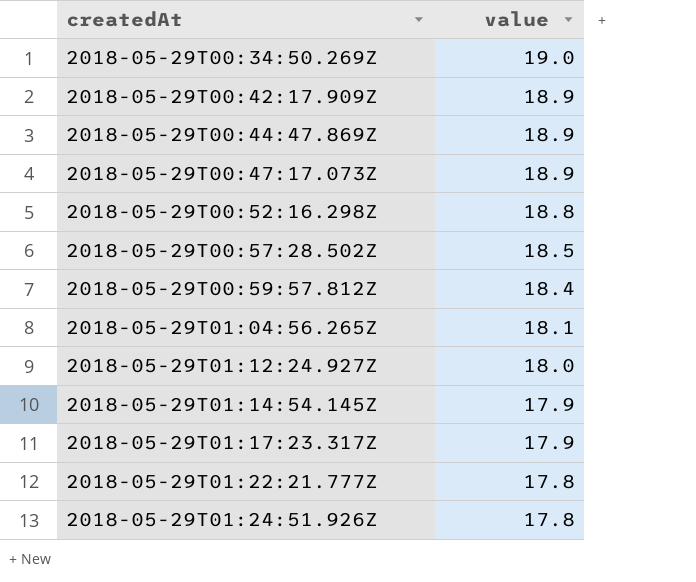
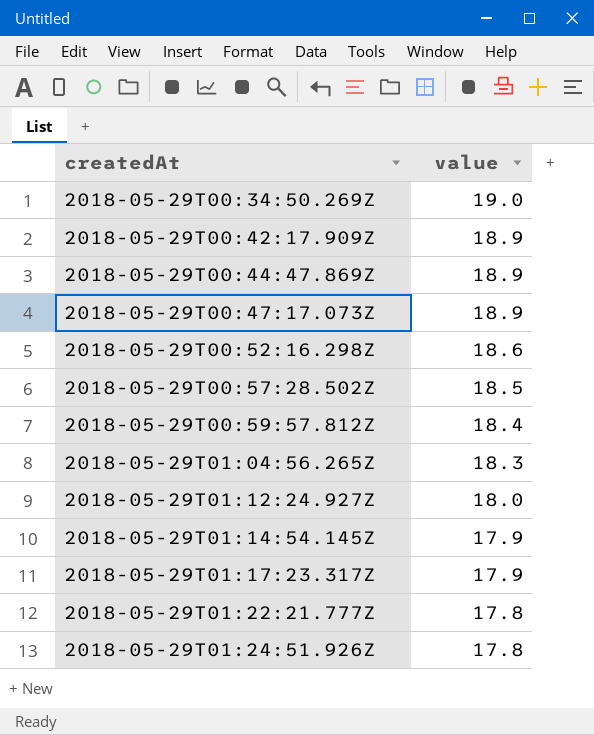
2018-05-29T00:52:16.298Z | value: 18.8 -> 18.6
2018-05-29T01:04:56.265Z | value: 18.1 -> 18.3

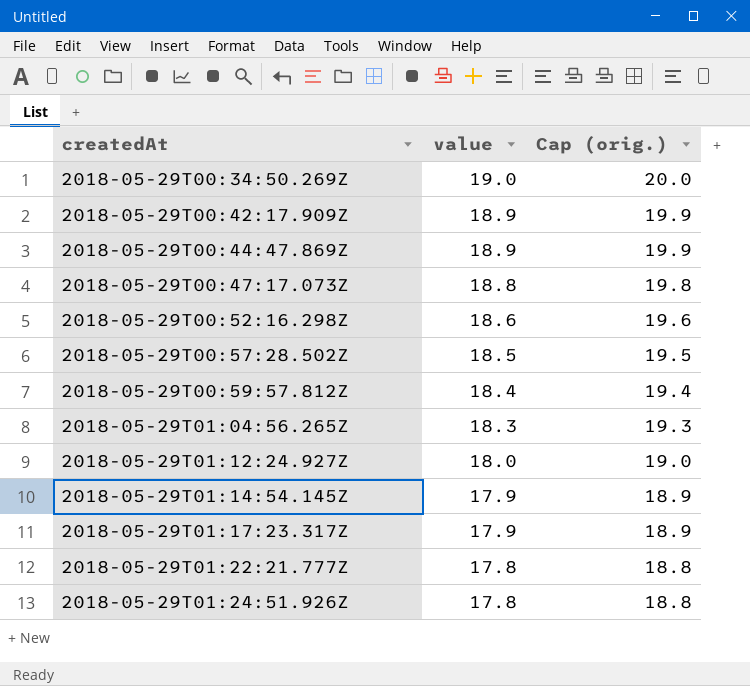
column Cap (orig.) | formula: none -> [value] + 1
2018-05-29T00:47:17.073Z | value: 18.9 -> 18.8

